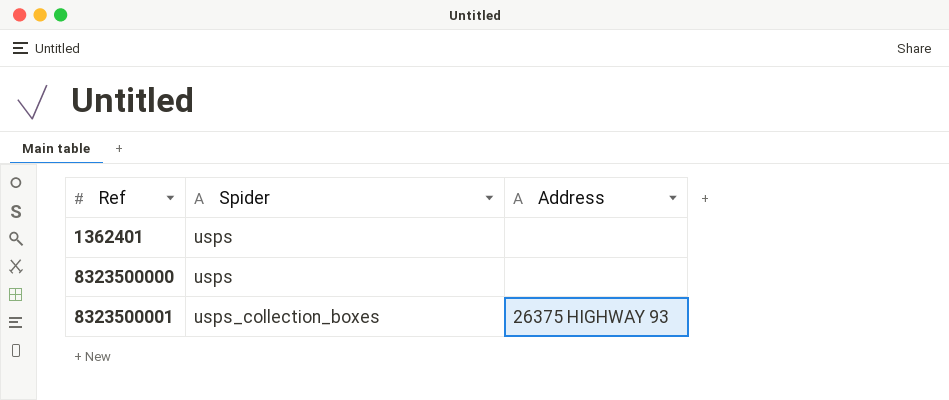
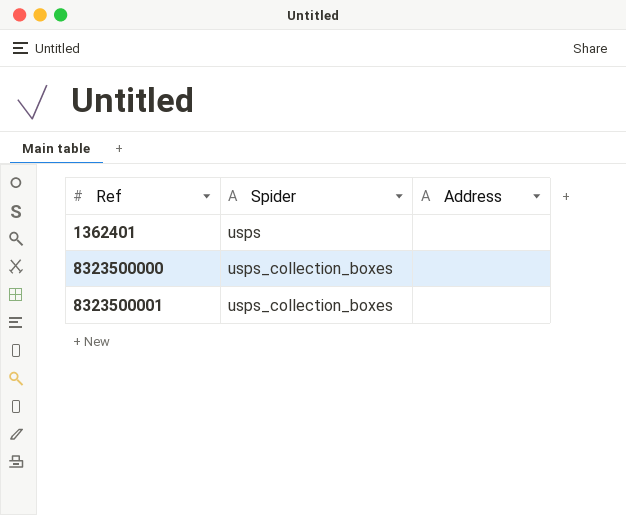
8323500000 | Spider: usps -> usps_collection_boxes
8323500001 | Address: 26375 HIGHWAY 93 -> none

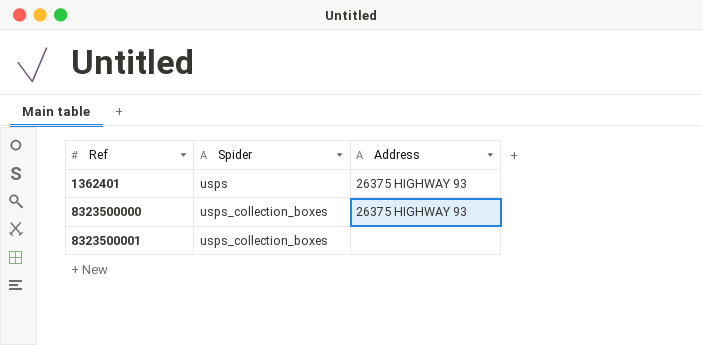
1362401 | Address: none -> 26375 HIGHWAY 93
8323500000 | Address: none -> 26375 HIGHWAY 93

